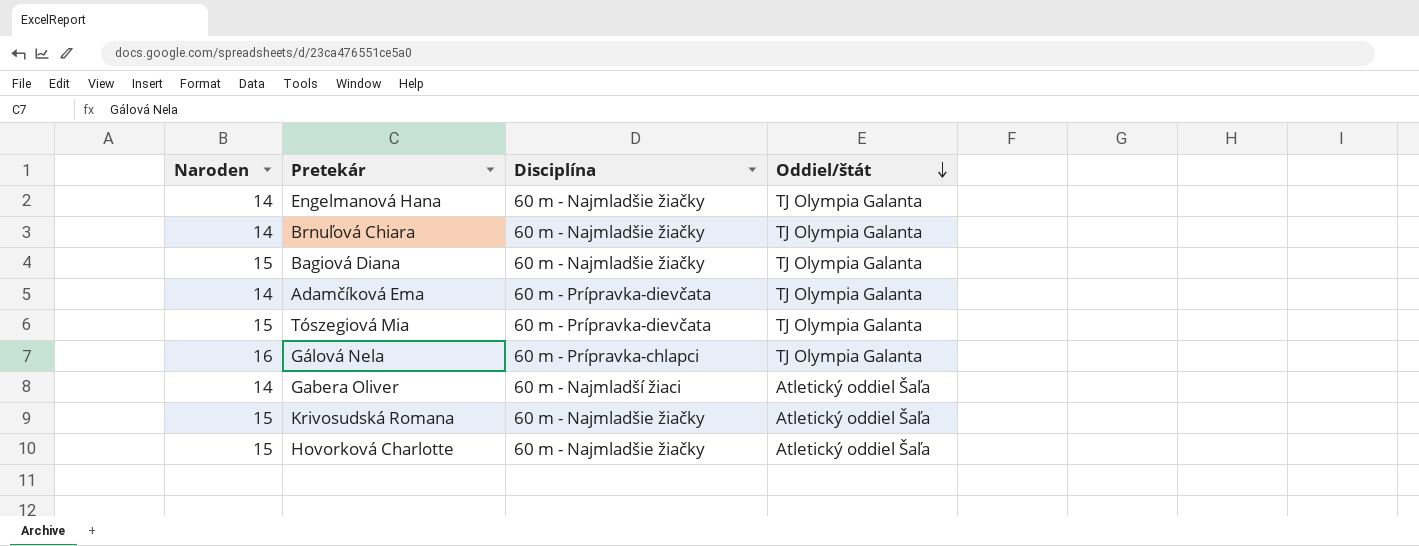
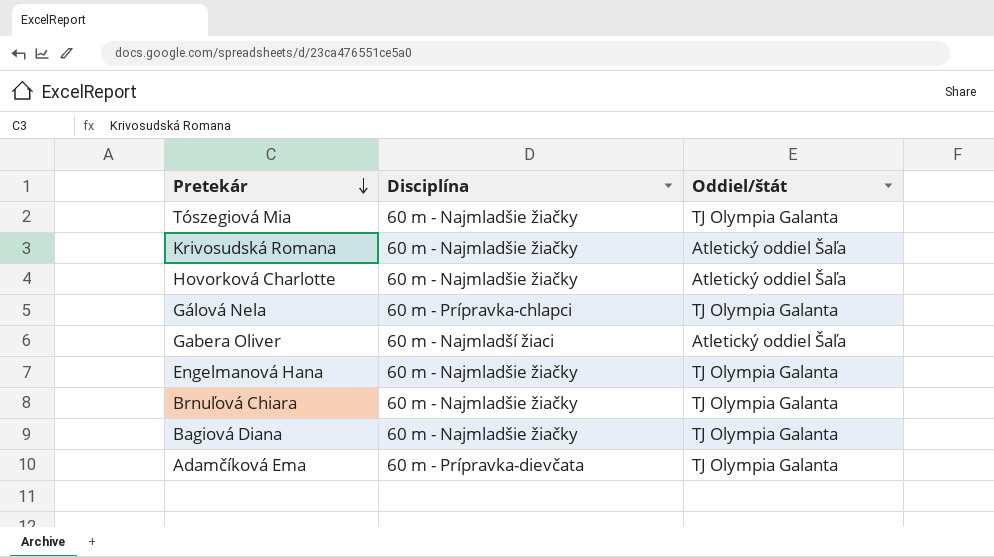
row order: Oddiel/štát descending -> Pretekár descending
column Naroden | position: 1 -> none
Tószegiová Mia | Disciplína: 60 m - Prípravka-dievčata -> 60 m - Najmladšie žiačky

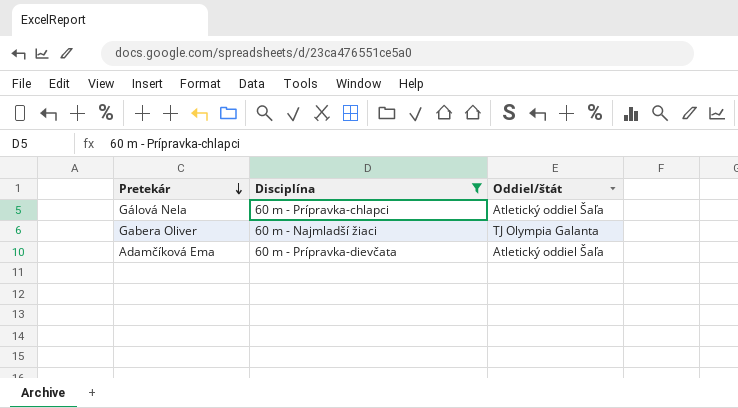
filter: none -> Disciplína != 60 m - Najmladšie žiačky
Gálová Nela | Oddiel/štát: TJ Olympia Galanta -> Atletický oddiel Šaľa
Gabera Oliver | Oddiel/štát: Atletický oddiel Šaľa -> TJ Olympia Galanta
Adamčíková Ema | Oddiel/štát: TJ Olympia Galanta -> Atletický oddiel Šaľa

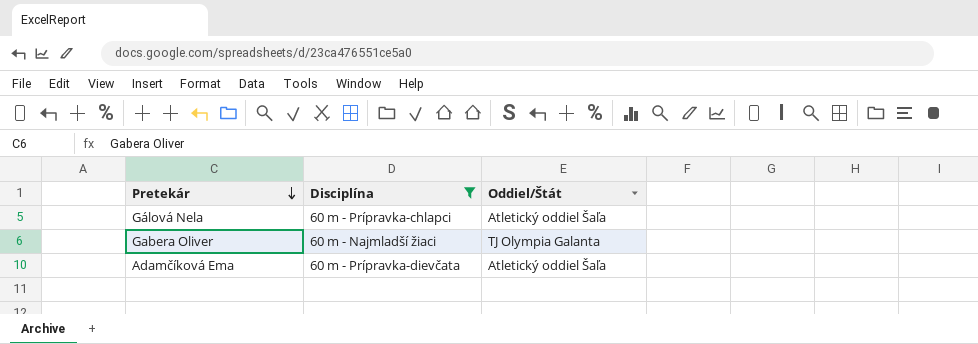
column name: Oddiel/štát -> Oddiel/Štát

